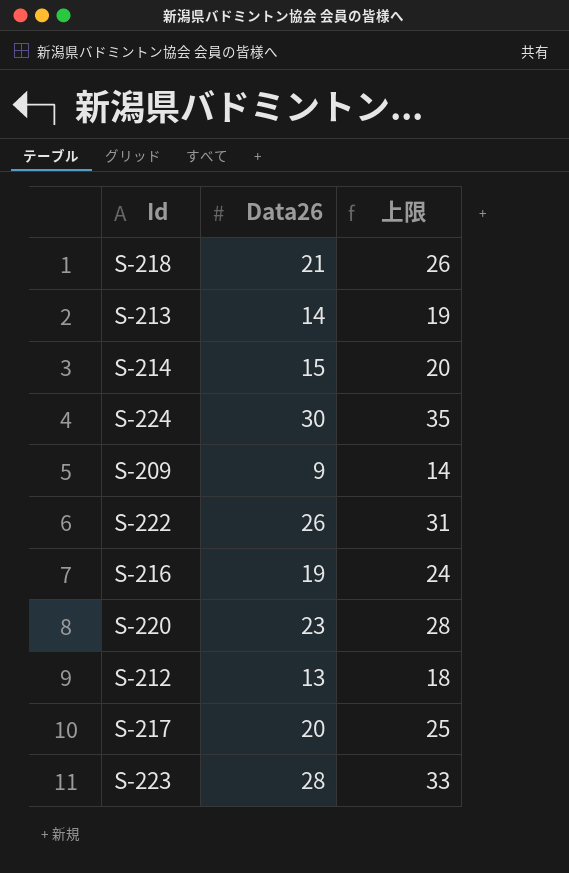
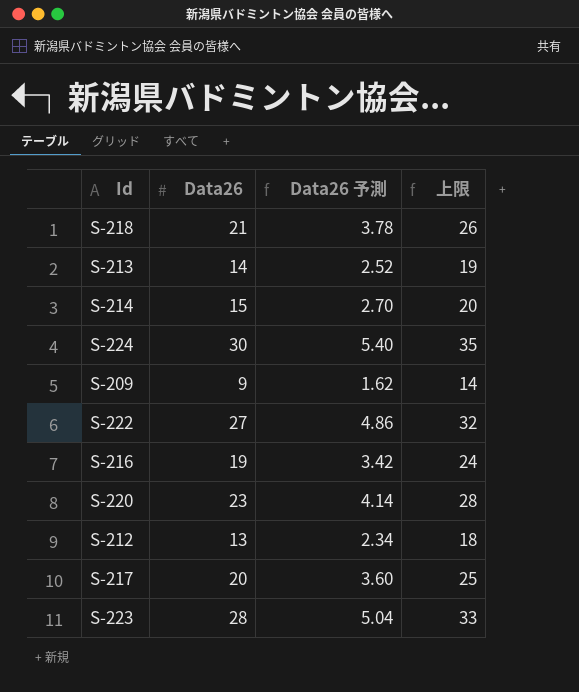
column Data26 予測 | formula: none -> [Data26] * 0.18
S-222 | Data26: 26 -> 27
S-222 | 上限: 31 -> 32

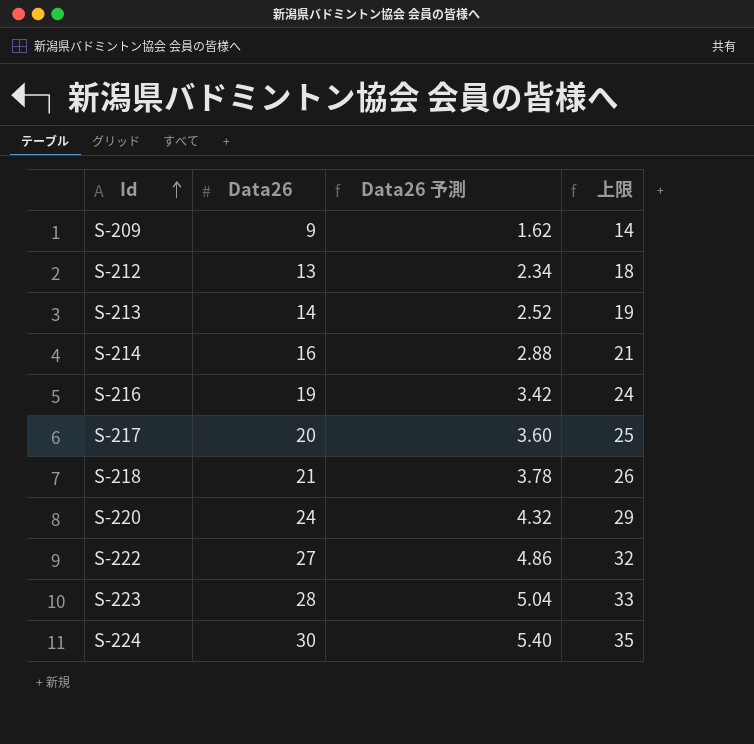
row order: none -> Id ascending
S-214 | Data26: 15 -> 16
S-214 | Data26 予測: 2.70 -> 2.88
S-214 | 上限: 20 -> 21
S-220 | Data26: 23 -> 24
S-220 | Data26 予測: 4.14 -> 4.32
S-220 | 上限: 28 -> 29

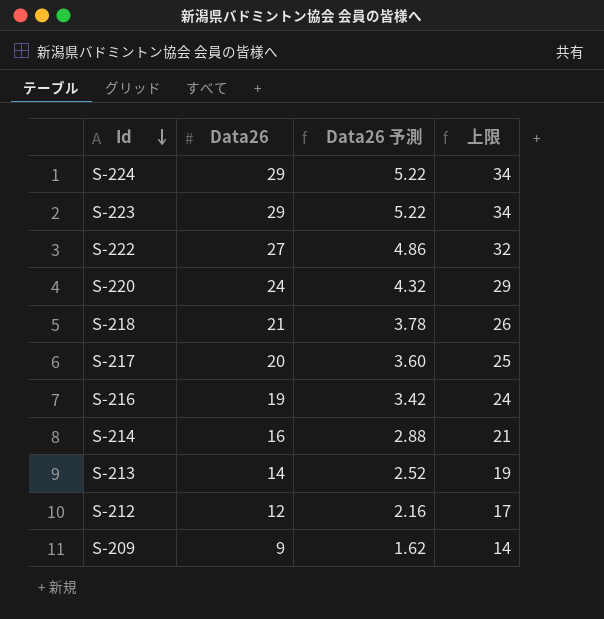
row order: Id ascending -> Id descending
S-224 | Data26: 30 -> 29
S-224 | Data26 予測: 5.40 -> 5.22
S-224 | 上限: 35 -> 34
S-223 | Data26: 28 -> 29
S-223 | Data26 予測: 5.04 -> 5.22
S-223 | 上限: 33 -> 34
S-212 | Data26: 13 -> 12
S-212 | Data26 予測: 2.34 -> 2.16
S-212 | 上限: 18 -> 17

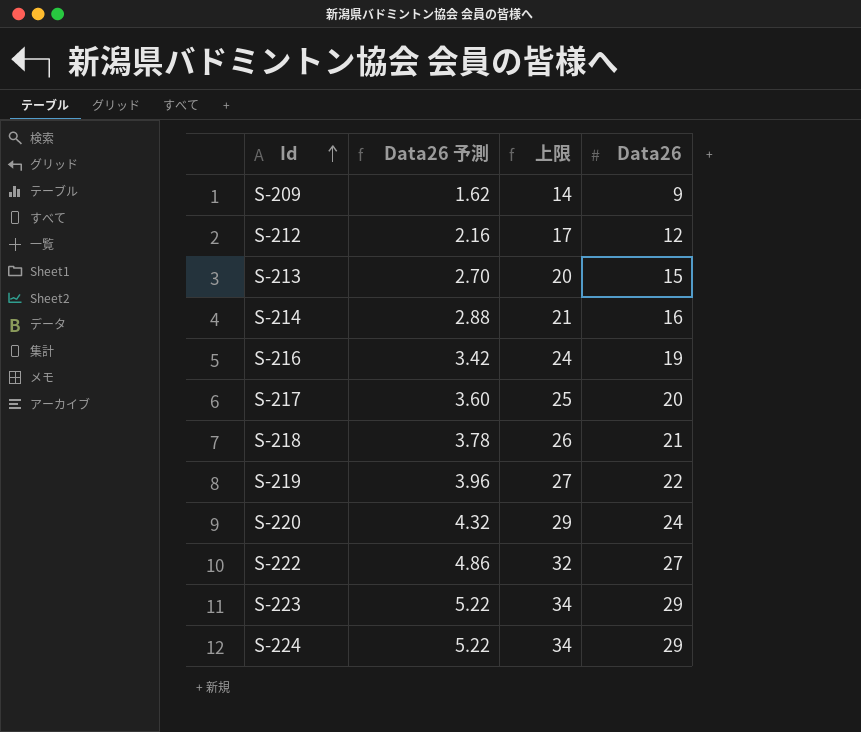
row order: Id descending -> Id ascending
column Data26 | position: 2 -> 4
S-213 | Data26 予測: 2.52 -> 2.70
S-213 | 上限: 19 -> 20
S-213 | Data26: 14 -> 15
row S-219: none -> 3.96 | 27 | 22

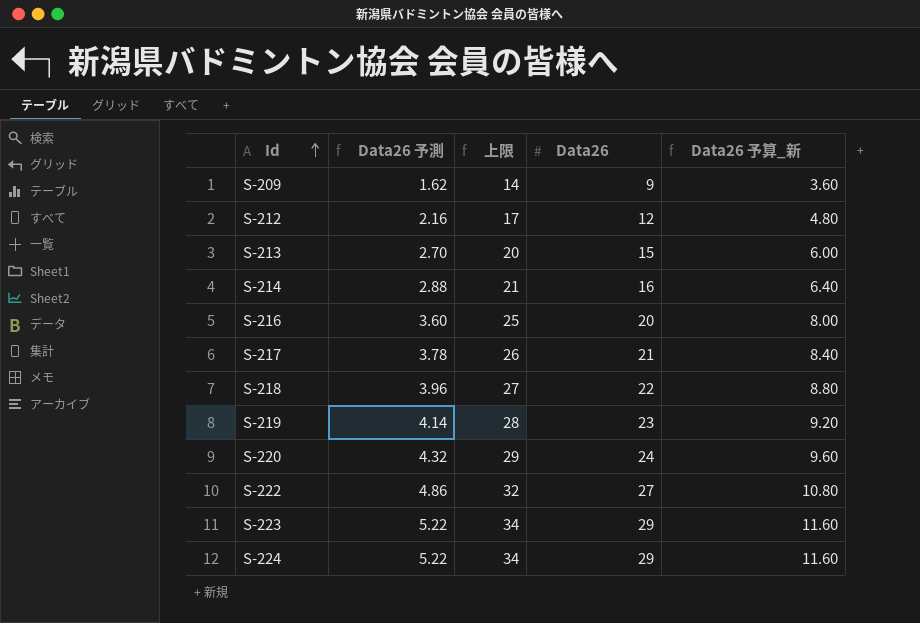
column Data26 予算_新 | formula: none -> [Data26] * 0.4
S-216 | Data26 予測: 3.42 -> 3.60
S-216 | 上限: 24 -> 25
S-216 | Data26: 19 -> 20
S-217 | Data26 予測: 3.60 -> 3.78
S-217 | 上限: 25 -> 26
S-217 | Data26: 20 -> 21
S-218 | Data26 予測: 3.78 -> 3.96
S-218 | 上限: 26 -> 27
S-218 | Data26: 21 -> 22
S-219 | Data26 予測: 3.96 -> 4.14
S-219 | 上限: 27 -> 28
S-219 | Data26: 22 -> 23

